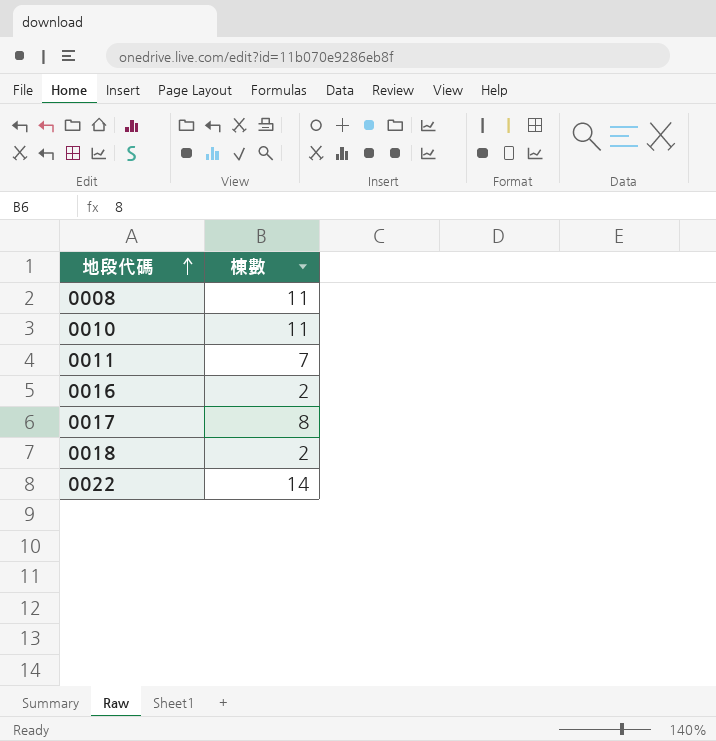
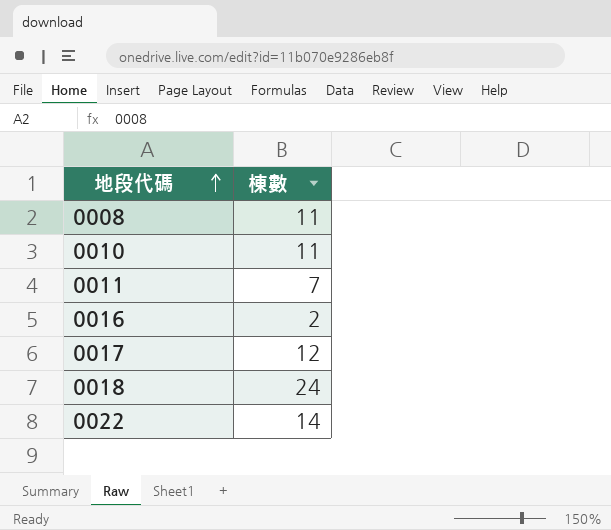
0017 | 棟數: 8 -> 12
0018 | 棟數: 2 -> 24

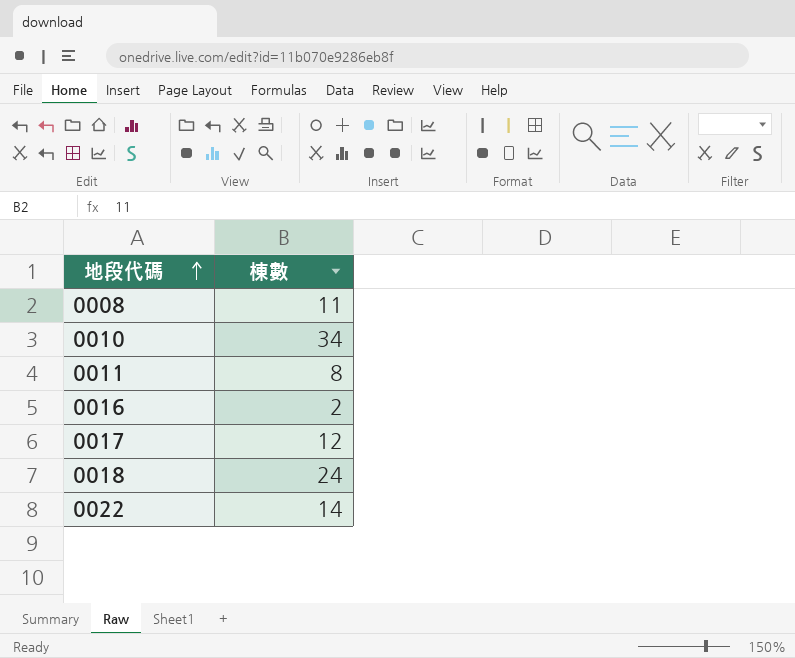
0010 | 棟數: 11 -> 34
0011 | 棟數: 7 -> 8

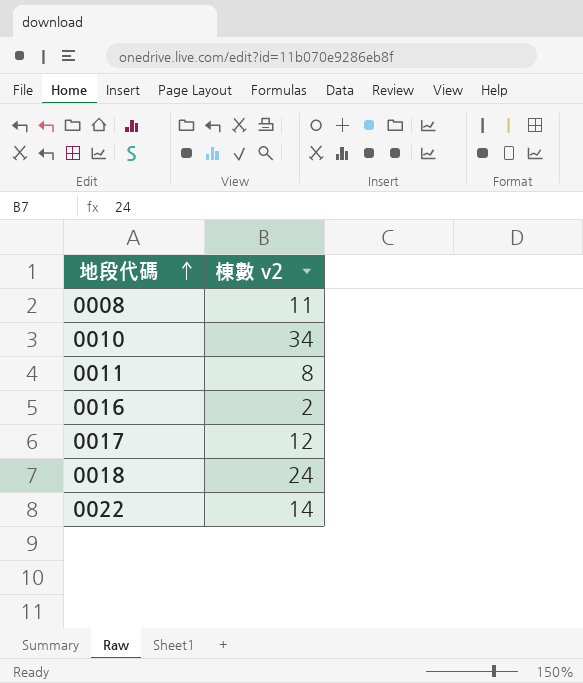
column name: 棟數 -> 棟數 v2

